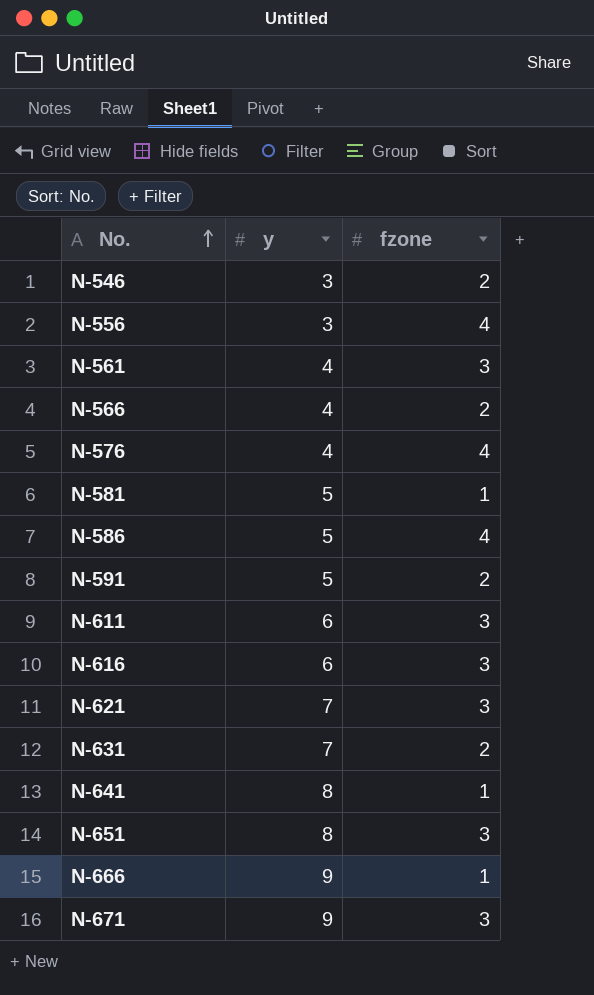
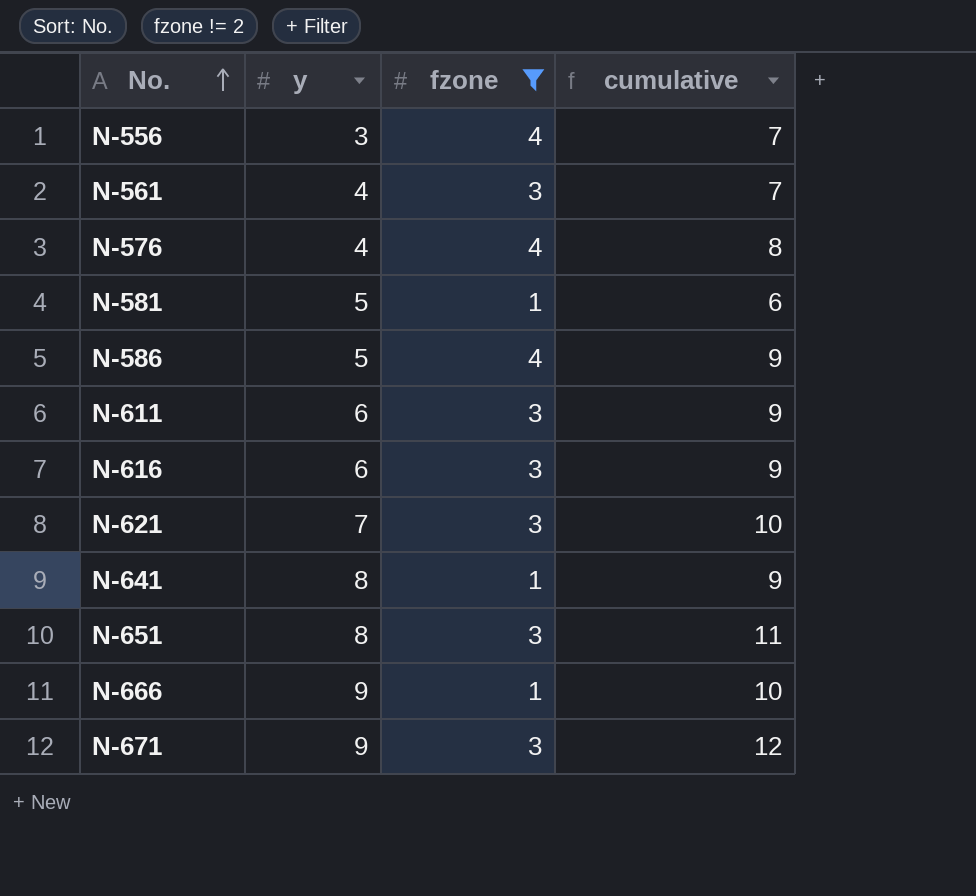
filter: none -> fzone != 2
column cumulative | formula: none -> [y] + [fzone]

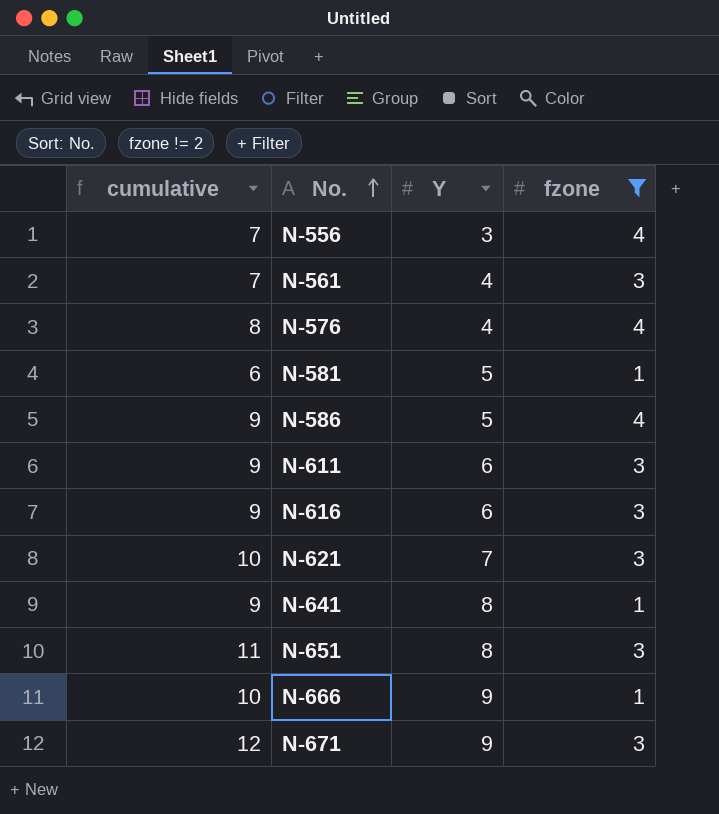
column cumulative | position: 4 -> 1
column name: y -> Y

